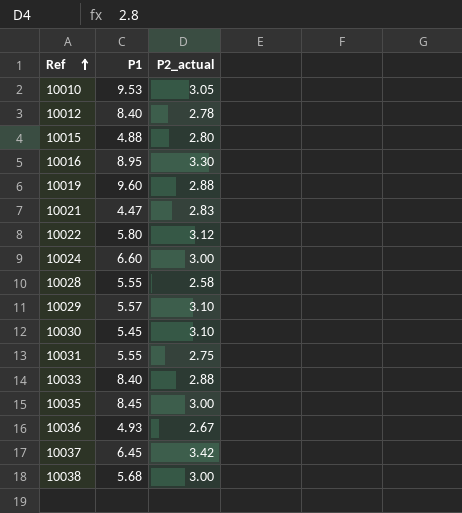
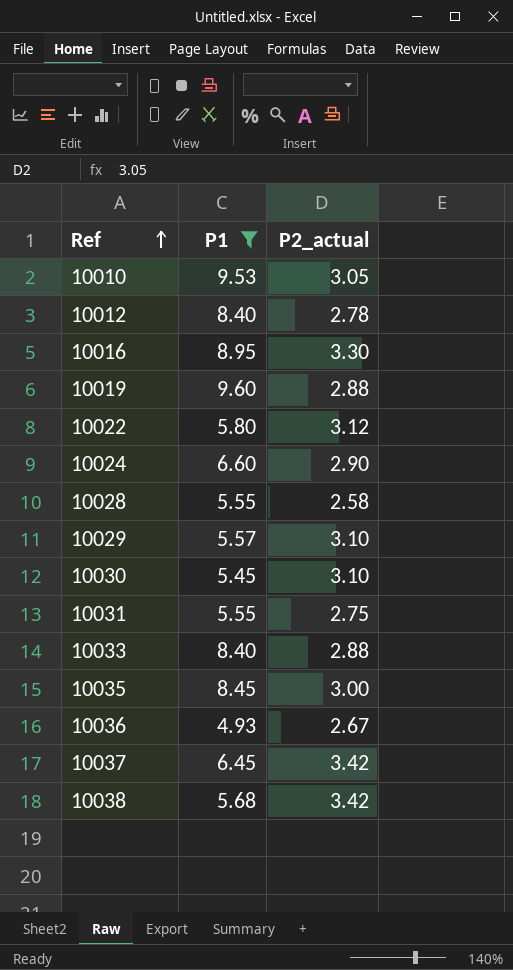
filter: none -> P1 >= 4.93
10024 | P2_actual: 3.00 -> 2.90
10038 | P2_actual: 3.00 -> 3.42

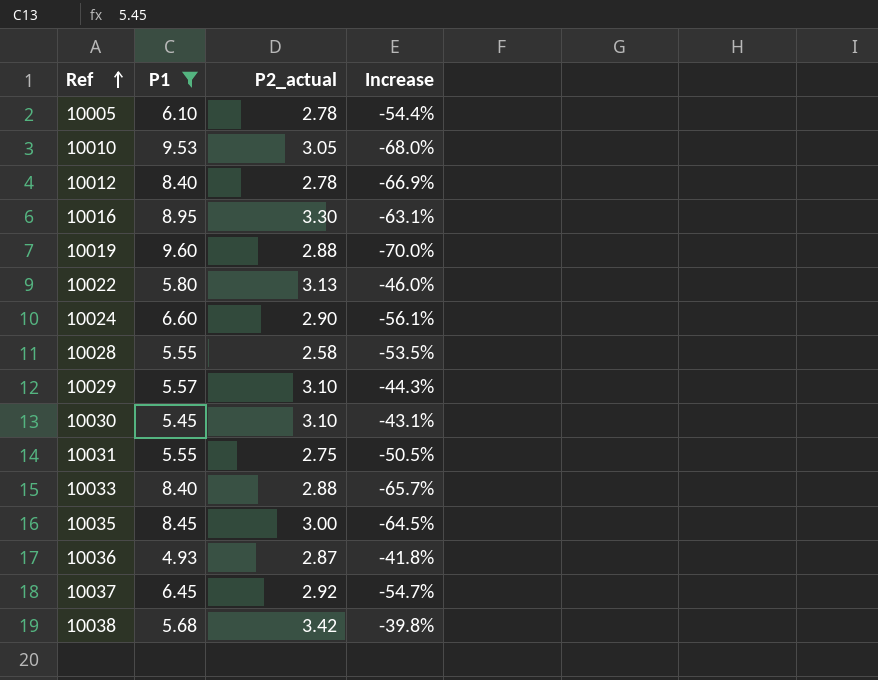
column Increase | formula: none -> ([P2_actual] - [P1]) / [P1]
row 10005: none -> 6.10 | 2.78 | -54.4%
10022 | P2_actual: 3.12 -> 3.13
10036 | P2_actual: 2.67 -> 2.87
10037 | P2_actual: 3.42 -> 2.92

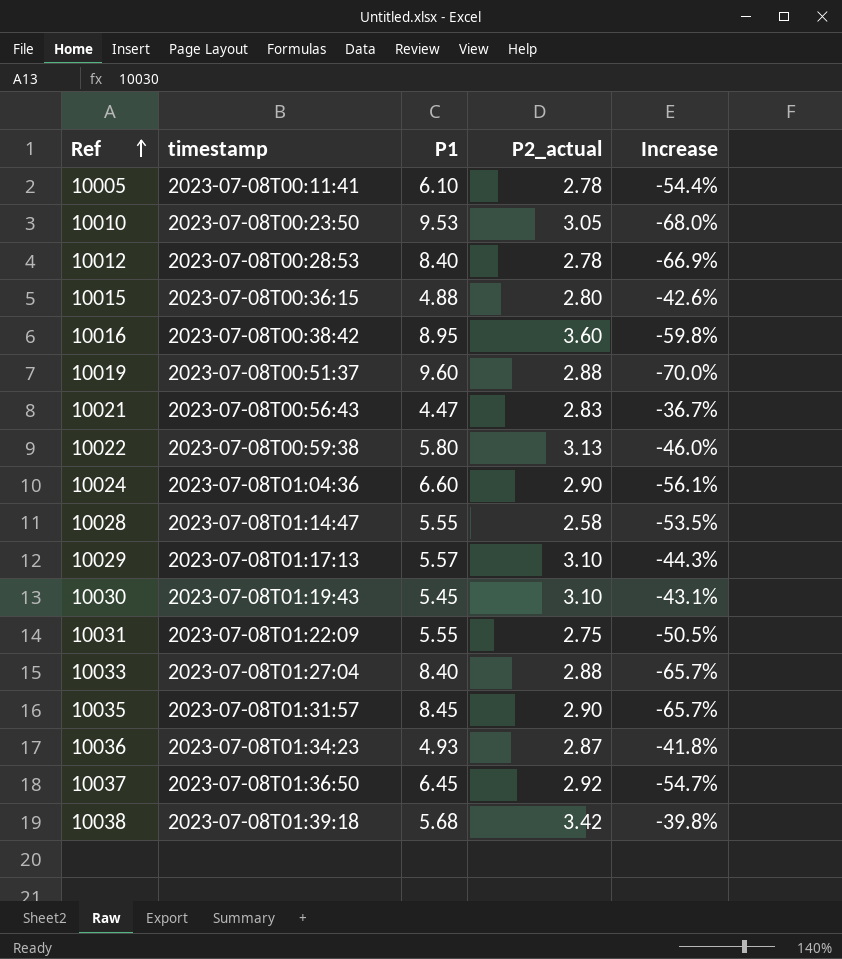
filter: P1 >= 4.93 -> none
column timestamp | position: none -> 2
10016 | P2_actual: 3.30 -> 3.60
10016 | Increase: -63.1% -> -59.8%
10035 | P2_actual: 3.00 -> 2.90
10035 | Increase: -64.5% -> -65.7%

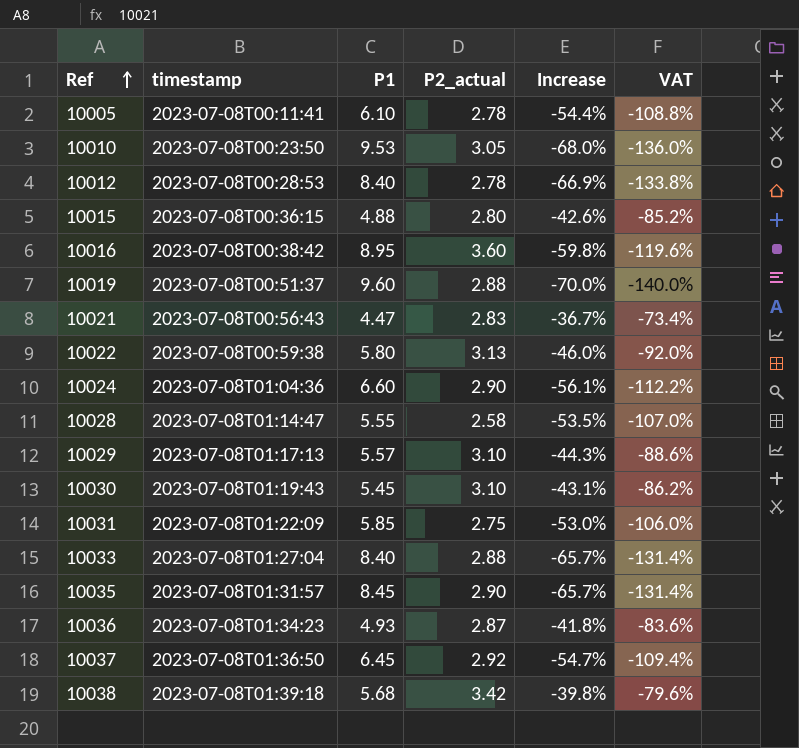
column VAT | formula: none -> [Increase] * 2
10031 | P1: 5.55 -> 5.85
10031 | Increase: -50.5% -> -53.0%

